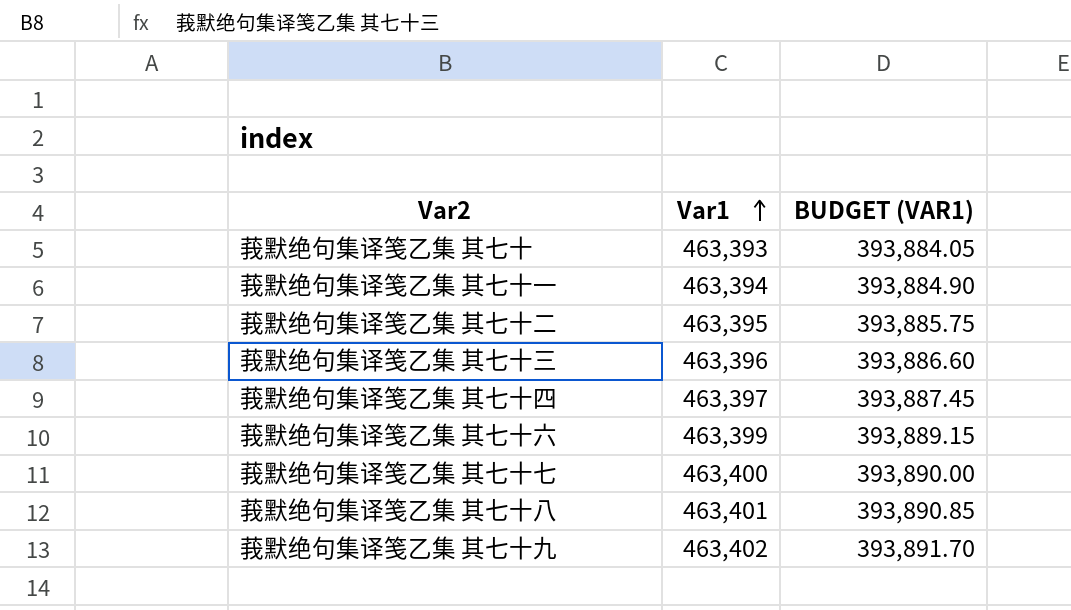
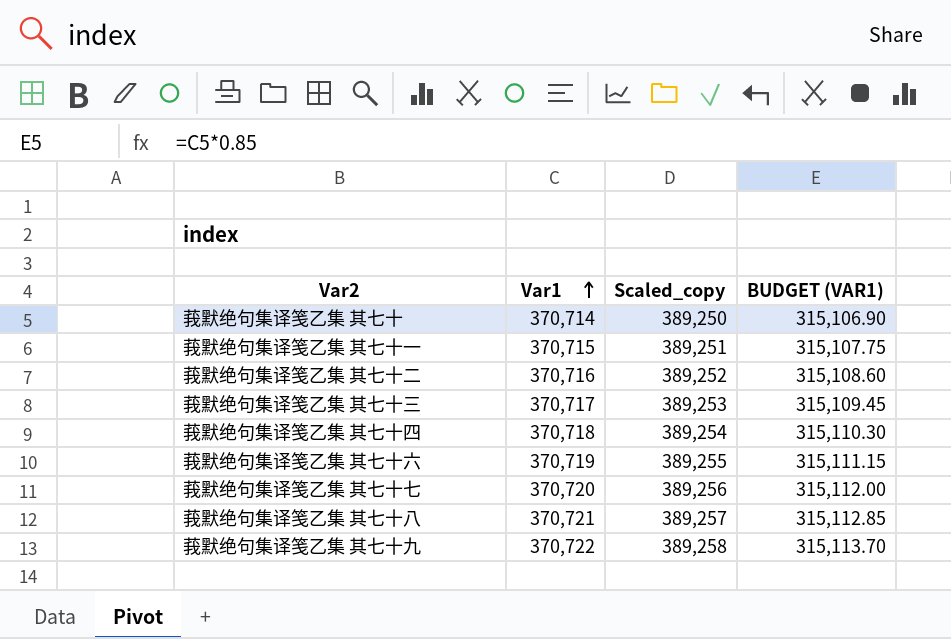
column Scaled_copy | formula: none -> [Var1] * 1.05
莪默绝句集译笺乙集 其七十 | Var1: 463,393 -> 370,714
莪默绝句集译笺乙集 其七十 | BUDGET (VAR1): 393,884.05 -> 315,106.90
莪默绝句集译笺乙集 其七十一 | Var1: 463,394 -> 370,715
莪默绝句集译笺乙集 其七十一 | BUDGET (VAR1): 393,884.90 -> 315,107.75
莪默绝句集译笺乙集 其七十二 | Var1: 463,395 -> 370,716
莪默绝句集译笺乙集 其七十二 | BUDGET (VAR1): 393,885.75 -> 315,108.60
莪默绝句集译笺乙集 其七十三 | Var1: 463,396 -> 370,717
莪默绝句集译笺乙集 其七十三 | BUDGET (VAR1): 393,886.60 -> 315,109.45
莪默绝句集译笺乙集 其七十四 | Var1: 463,397 -> 370,718
莪默绝句集译笺乙集 其七十四 | BUDGET (VAR1): 393,887.45 -> 315,110.30
莪默绝句集译笺乙集 其七十六 | Var1: 463,399 -> 370,719
莪默绝句集译笺乙集 其七十六 | BUDGET (VAR1): 393,889.15 -> 315,111.15
莪默绝句集译笺乙集 其七十七 | Var1: 463,400 -> 370,720
莪默绝句集译笺乙集 其七十七 | BUDGET (VAR1): 393,890.00 -> 315,112.00
莪默绝句集译笺乙集 其七十八 | Var1: 463,401 -> 370,721
莪默绝句集译笺乙集 其七十八 | BUDGET (VAR1): 393,890.85 -> 315,112.85
莪默绝句集译笺乙集 其七十九 | Var1: 463,402 -> 370,722
莪默绝句集译笺乙集 其七十九 | BUDGET (VAR1): 393,891.70 -> 315,113.70

